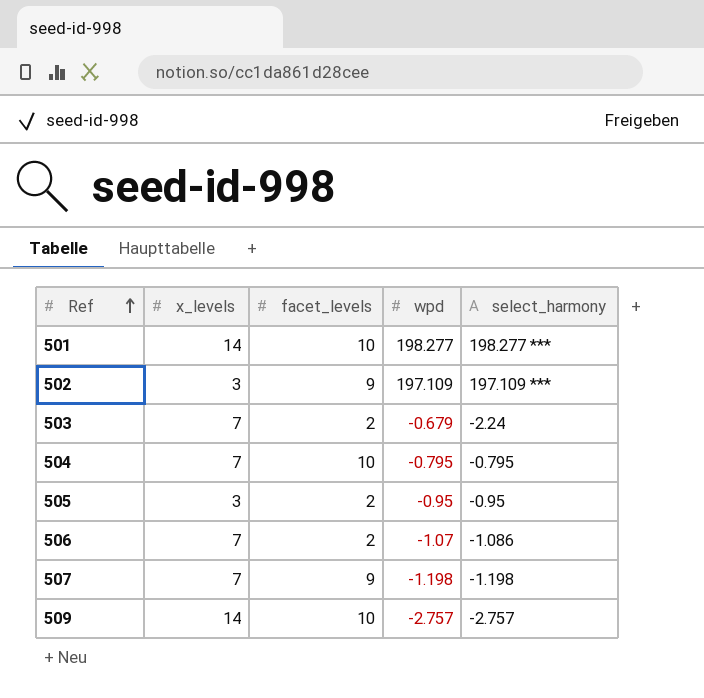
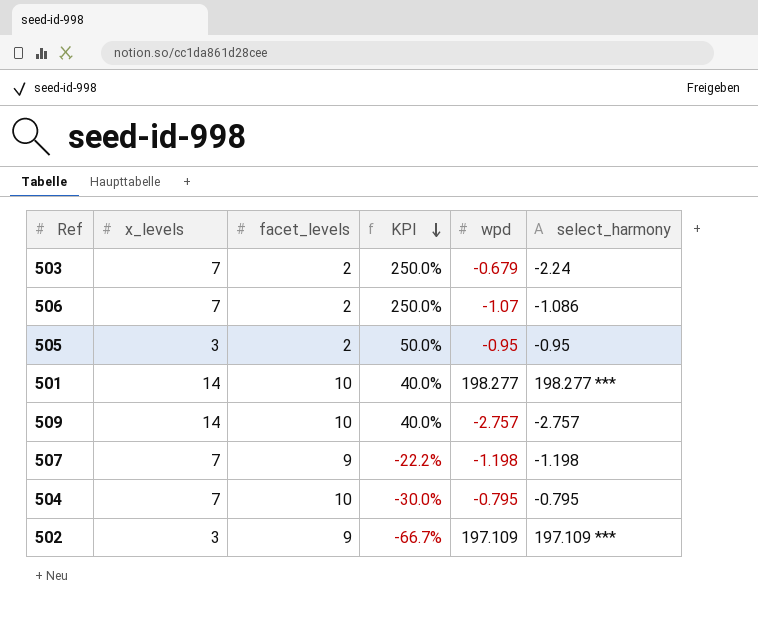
row order: Ref ascending -> KPI descending
column KPI | formula: none -> ([x_levels] - [facet_levels]) / [facet_levels]

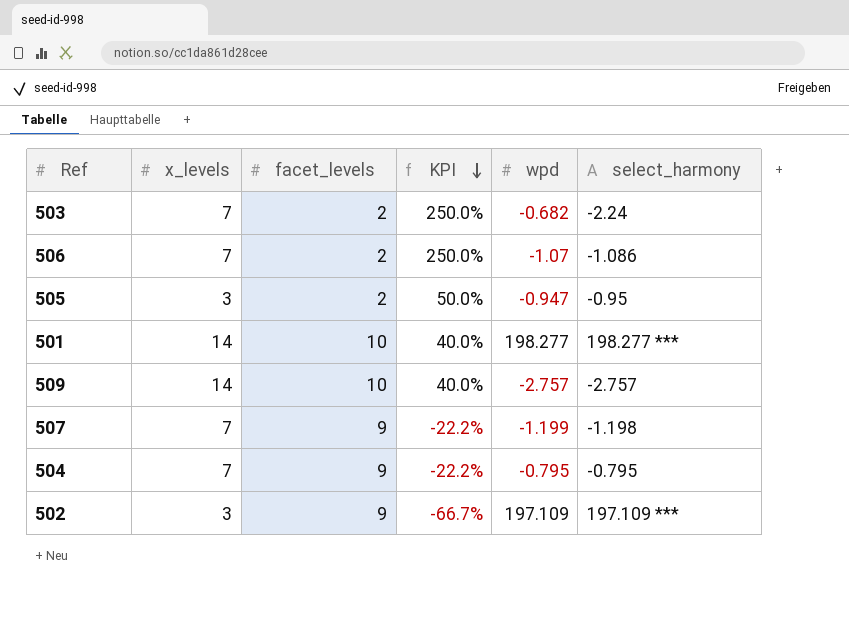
503 | wpd: -0.679 -> -0.682
505 | wpd: -0.95 -> -0.947
507 | wpd: -1.198 -> -1.199
504 | facet_levels: 10 -> 9
504 | KPI: -30.0% -> -22.2%

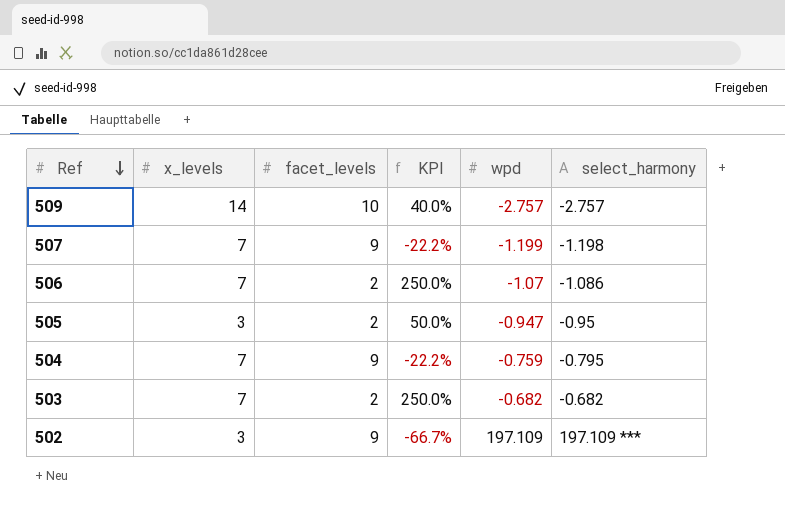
row order: KPI descending -> Ref descending
row 501: 14 | 10 | 40.0% | 198.277 | 198.277 *** -> none
504 | wpd: -0.795 -> -0.759
503 | select_harmony: -2.24 -> -0.682

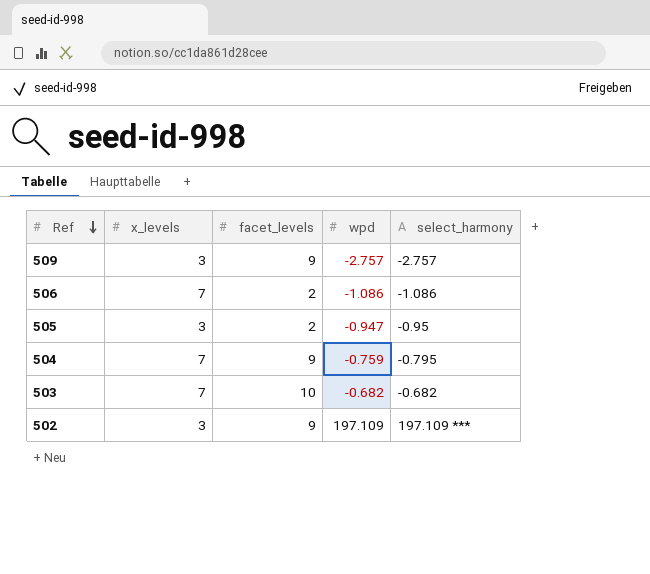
column KPI | formula: ([x_levels] - [facet_levels]) / [facet_levels] -> none
row 507: 7 | 9 | -22.2% | -1.199 | -1.198 -> none
509 | x_levels: 14 -> 3
509 | facet_levels: 10 -> 9
506 | wpd: -1.07 -> -1.086
503 | facet_levels: 2 -> 10

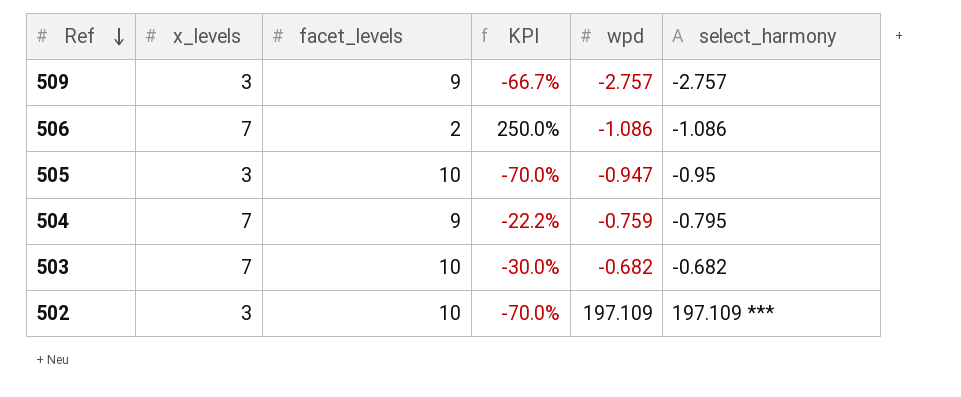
column KPI | formula: none -> ([x_levels] - [facet_levels]) / [facet_levels]
505 | facet_levels: 2 -> 10
502 | facet_levels: 9 -> 10

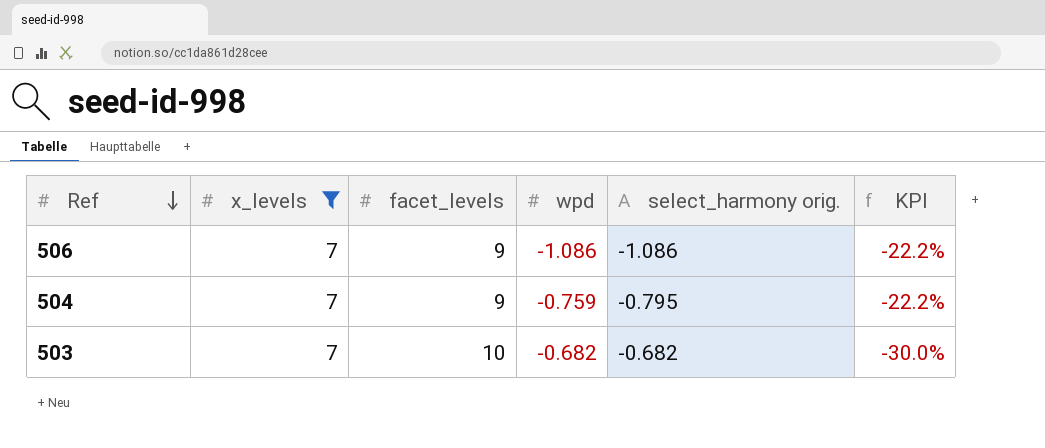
filter: none -> x_levels = 7
column name: select_harmony -> select_harmony orig.
column KPI | position: 4 -> 6
506 | facet_levels: 2 -> 9
506 | KPI: 250.0% -> -22.2%

